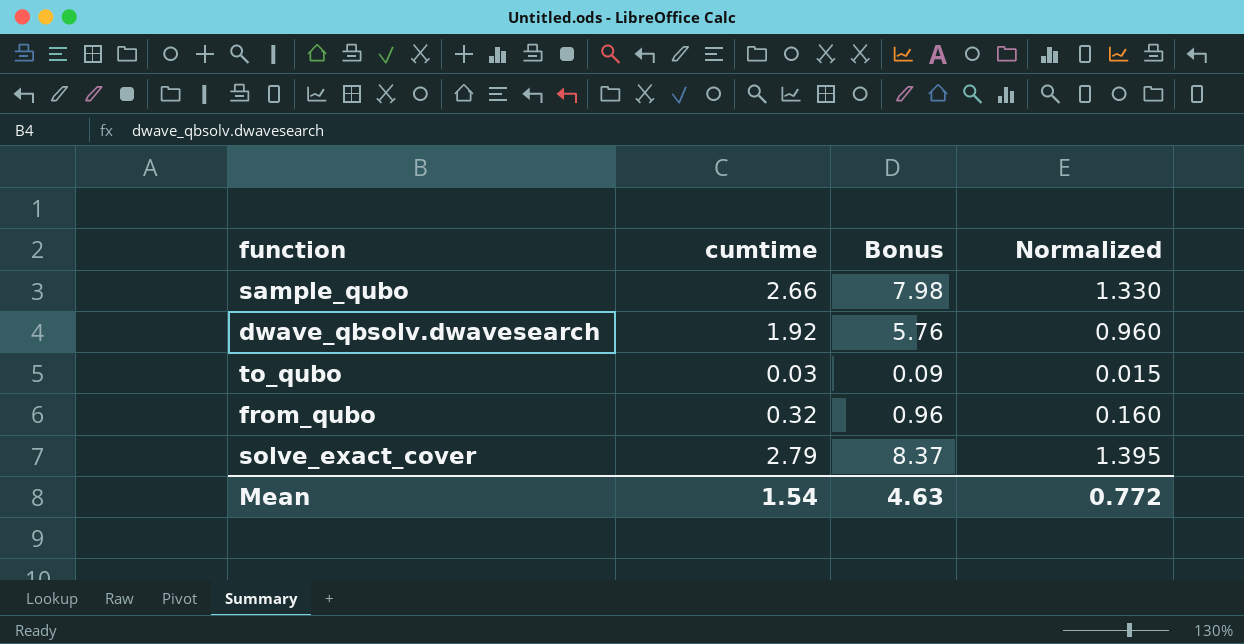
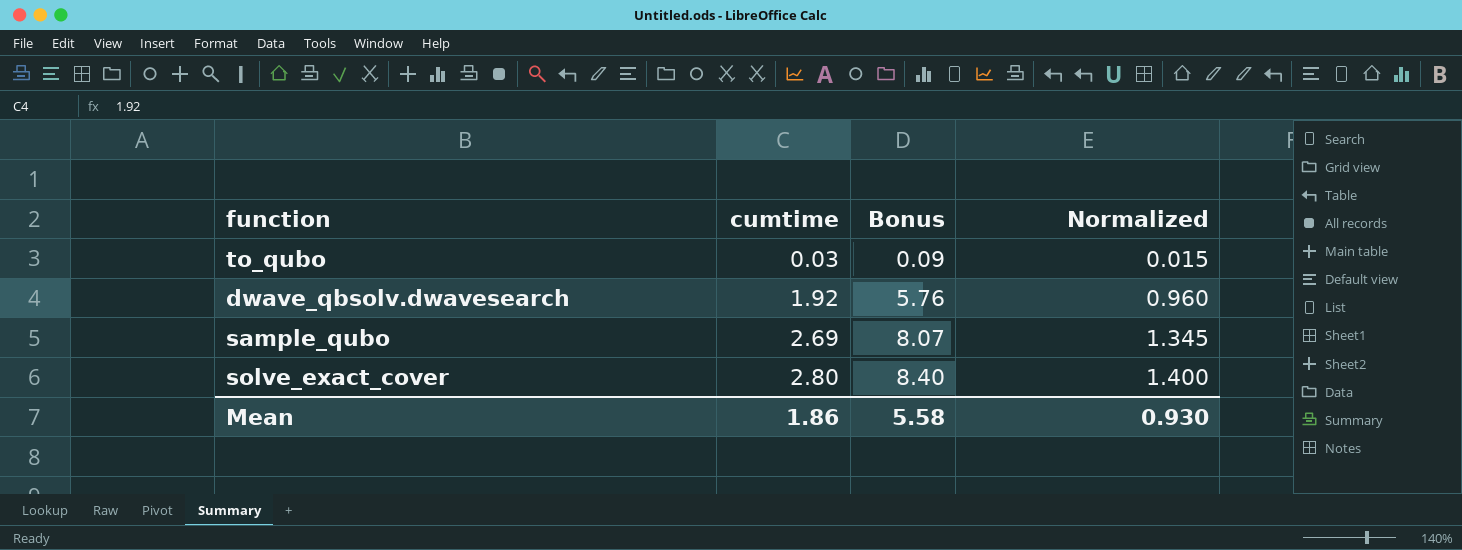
row order: none -> cumtime ascending
row from_qubo: 0.32 | 0.96 | 0.160 -> none
sample_qubo | cumtime: 2.66 -> 2.69
sample_qubo | Bonus: 7.98 -> 8.07
sample_qubo | Normalized: 1.330 -> 1.345
solve_exact_cover | cumtime: 2.79 -> 2.80
solve_exact_cover | Bonus: 8.37 -> 8.40
solve_exact_cover | Normalized: 1.395 -> 1.400
Mean | cumtime: 1.54 -> 1.86
Mean | Bonus: 4.63 -> 5.58
Mean | Normalized: 0.772 -> 0.930

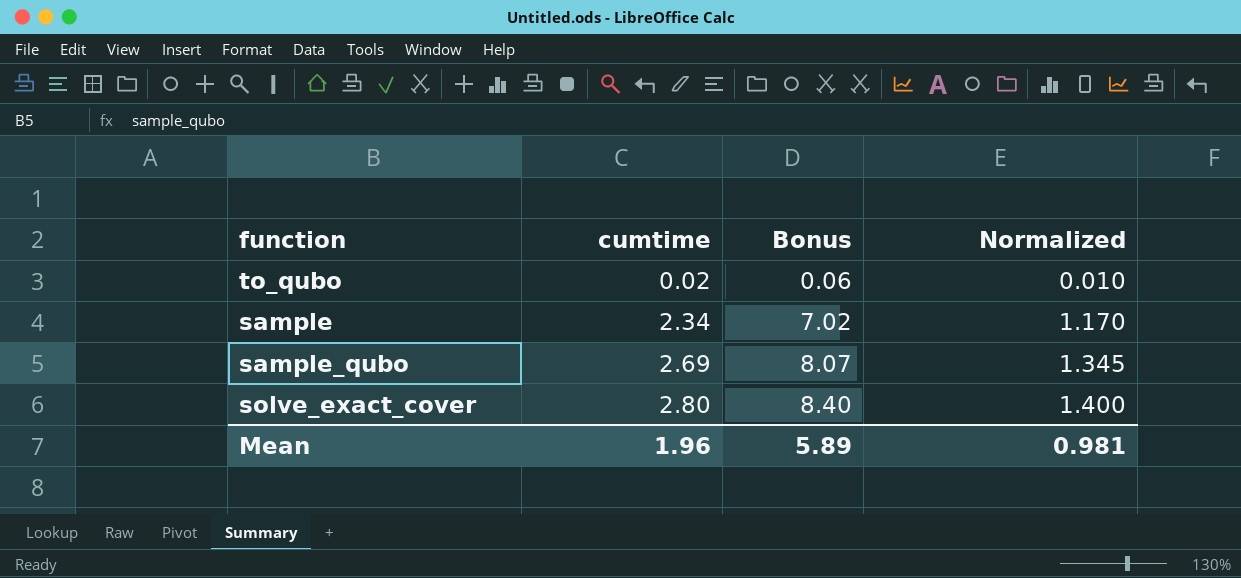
row dwave_qbsolv.dwavesearch: 1.92 | 5.76 | 0.960 -> none
to_qubo | cumtime: 0.03 -> 0.02
to_qubo | Bonus: 0.09 -> 0.06
to_qubo | Normalized: 0.015 -> 0.010
row sample: none -> 2.34 | 7.02 | 1.170
Mean | cumtime: 1.86 -> 1.96
Mean | Bonus: 5.58 -> 5.89
Mean | Normalized: 0.930 -> 0.981

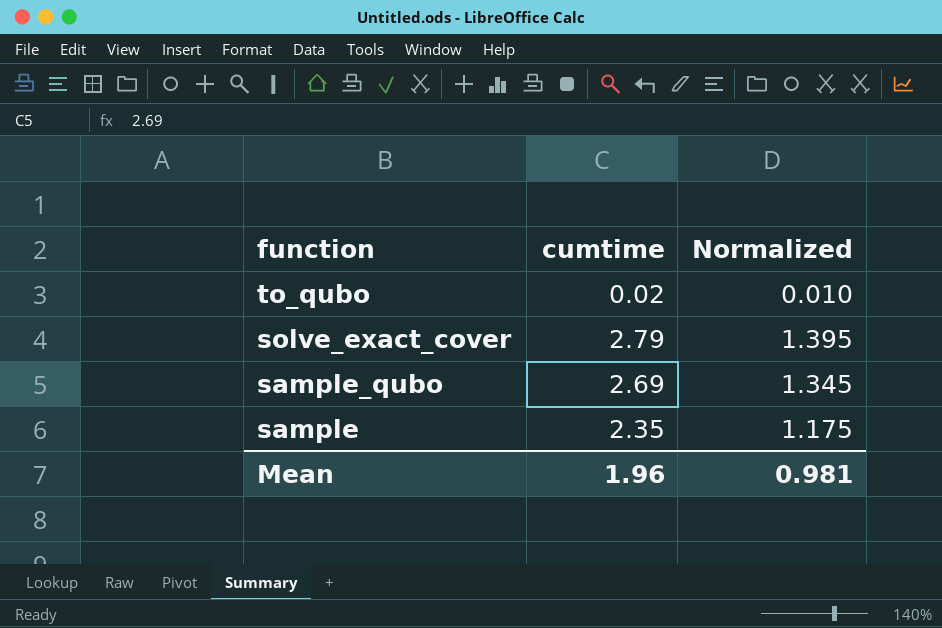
row order: cumtime ascending -> function descending
column Bonus | formula: [cumtime] * 3 -> none
solve_exact_cover | cumtime: 2.80 -> 2.79
solve_exact_cover | Normalized: 1.400 -> 1.395
sample | cumtime: 2.34 -> 2.35
sample | Normalized: 1.170 -> 1.175

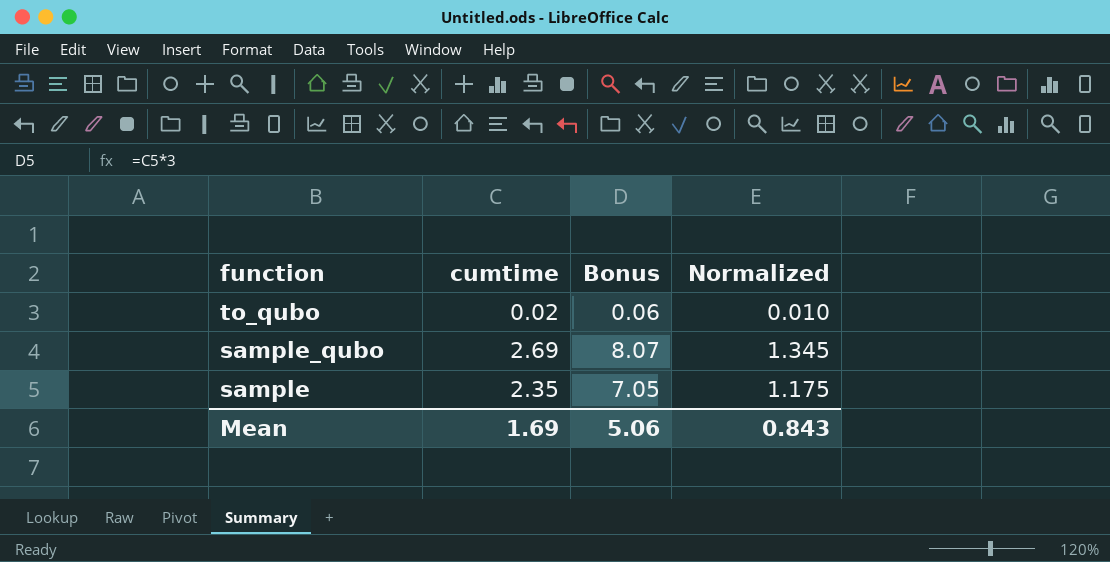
column Bonus | formula: none -> [cumtime] * 3
row solve_exact_cover: 2.79 | 1.395 -> none
Mean | cumtime: 1.96 -> 1.69
Mean | Normalized: 0.981 -> 0.843

